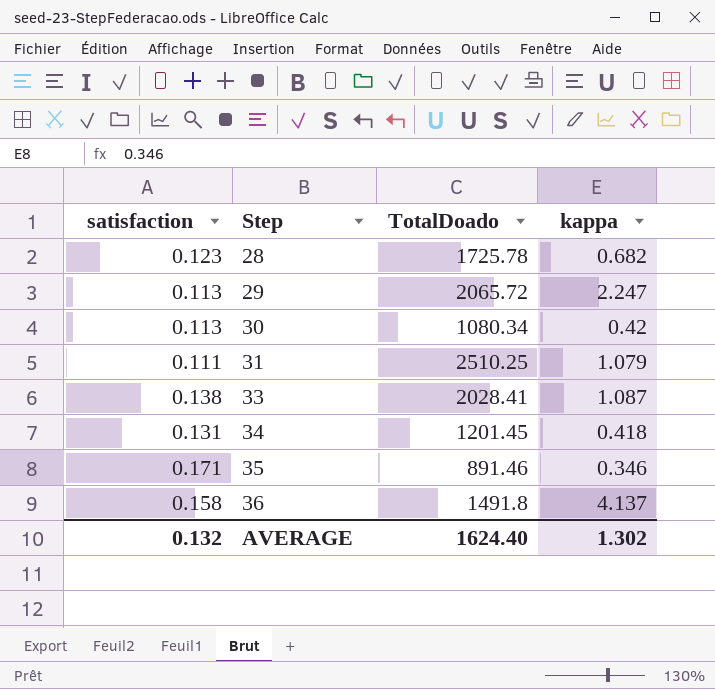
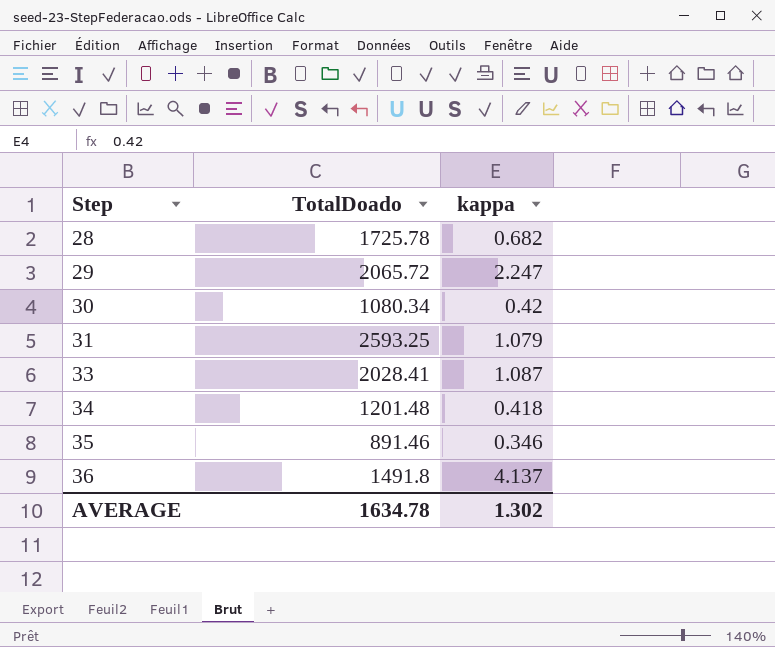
column satisfaction | position: 1 -> none
31 | TotalDoado: 2510.25 -> 2593.25
34 | TotalDoado: 1201.45 -> 1201.48
AVERAGE | TotalDoado: 1624.40 -> 1634.78

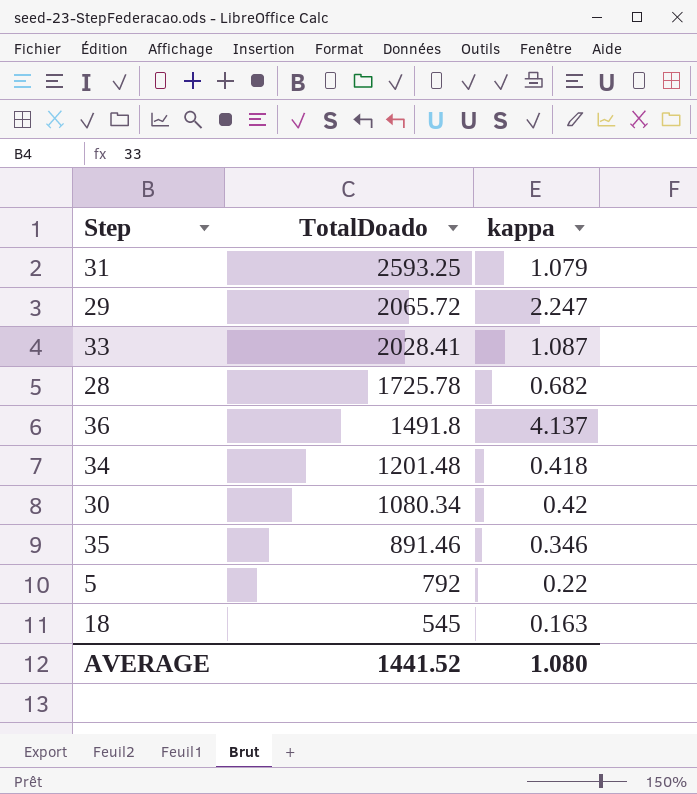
row order: Step ascending -> TotalDoado descending
row 5: none -> 792 | 0.22
row 18: none -> 545 | 0.163
AVERAGE | TotalDoado: 1634.78 -> 1441.52
AVERAGE | kappa: 1.302 -> 1.080

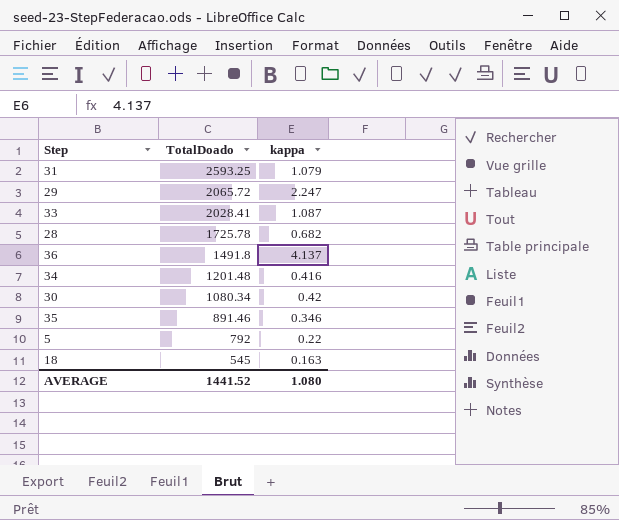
34 | kappa: 0.418 -> 0.416

